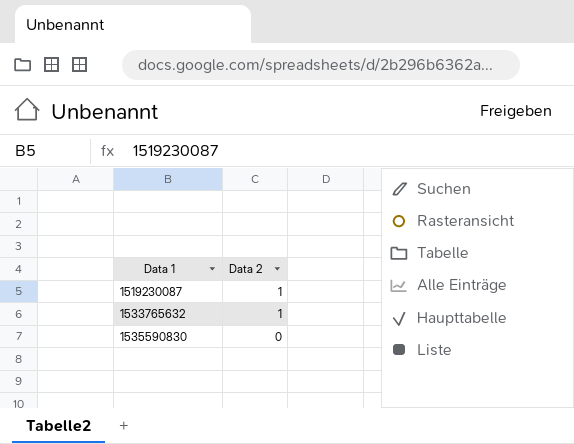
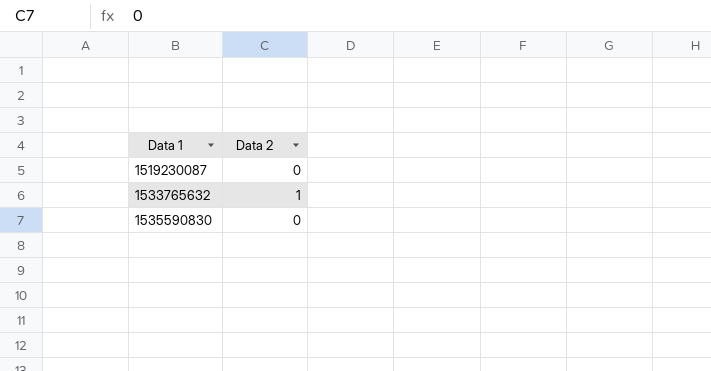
1519230087 | Data 2: 1 -> 0

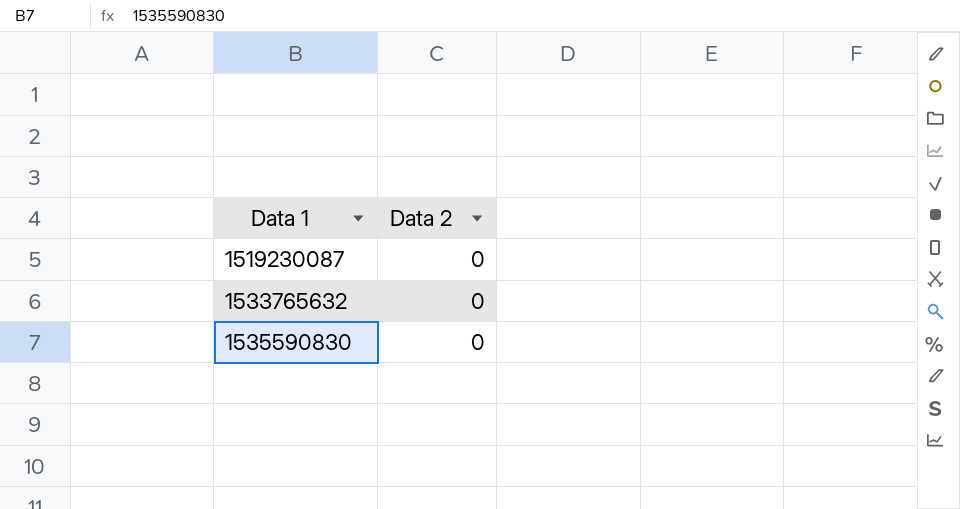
1533765632 | Data 2: 1 -> 0

